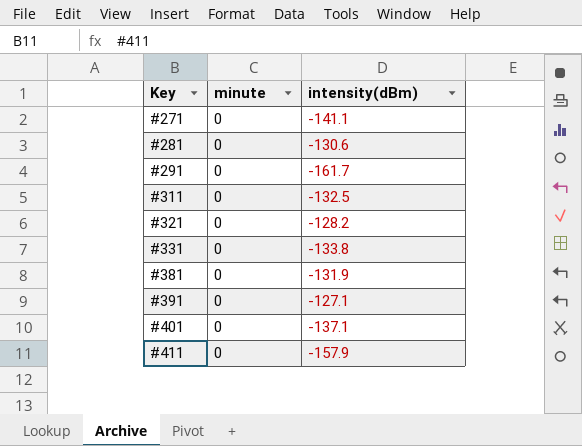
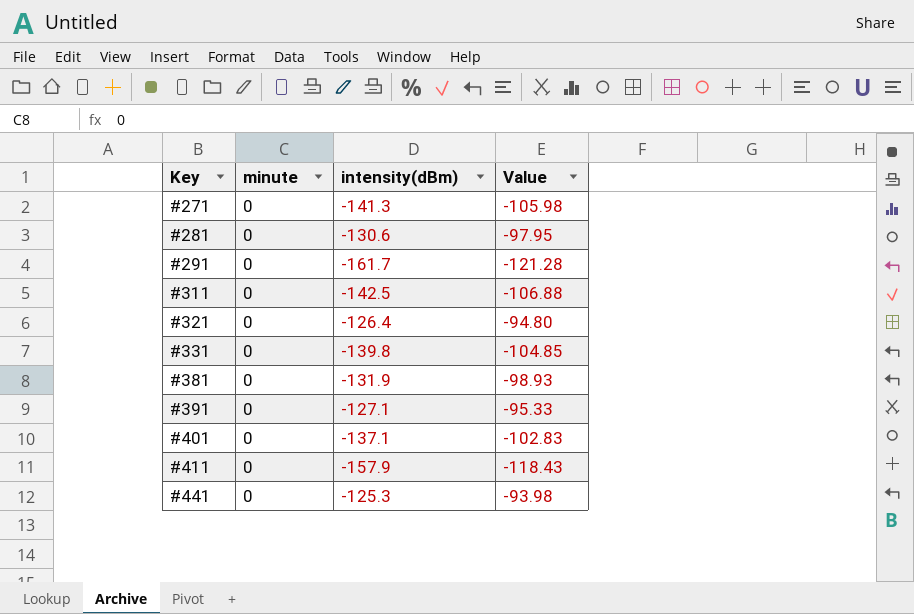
column Value | formula: none -> [intensity(dBm)] * 0.75
#271 | intensity(dBm): -141.1 -> -141.3
#311 | intensity(dBm): -132.5 -> -142.5
#321 | intensity(dBm): -128.2 -> -126.4
#331 | intensity(dBm): -133.8 -> -139.8
row #441: none -> 0 | -125.3 | -93.98

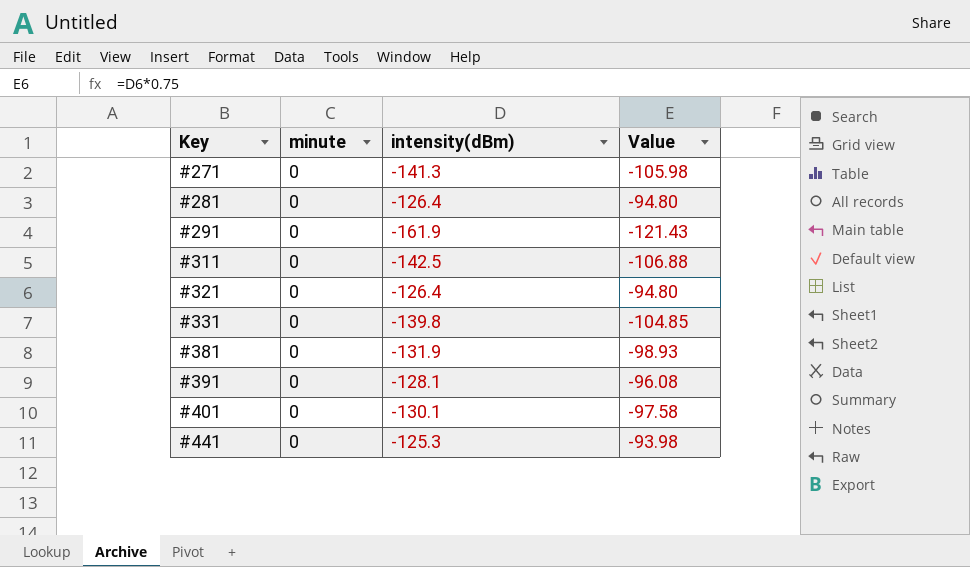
row #411: 0 | -157.9 | -118.43 -> none
#281 | intensity(dBm): -130.6 -> -126.4
#281 | Value: -97.95 -> -94.80
#291 | intensity(dBm): -161.7 -> -161.9
#291 | Value: -121.28 -> -121.43
#391 | intensity(dBm): -127.1 -> -128.1
#391 | Value: -95.33 -> -96.08
#401 | intensity(dBm): -137.1 -> -130.1
#401 | Value: -102.83 -> -97.58

